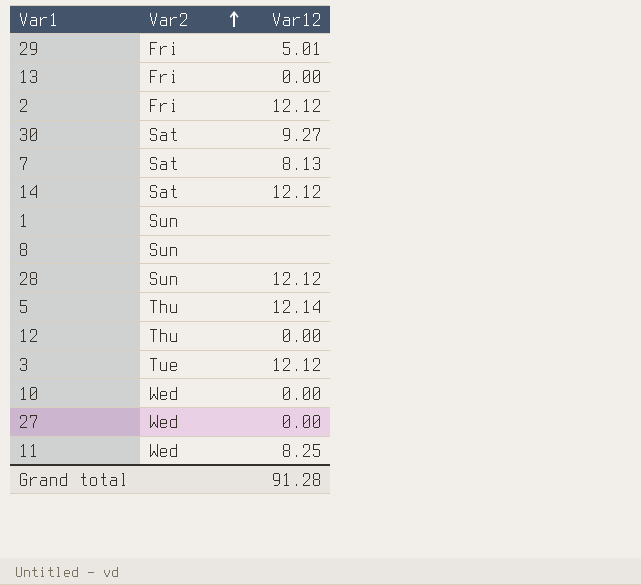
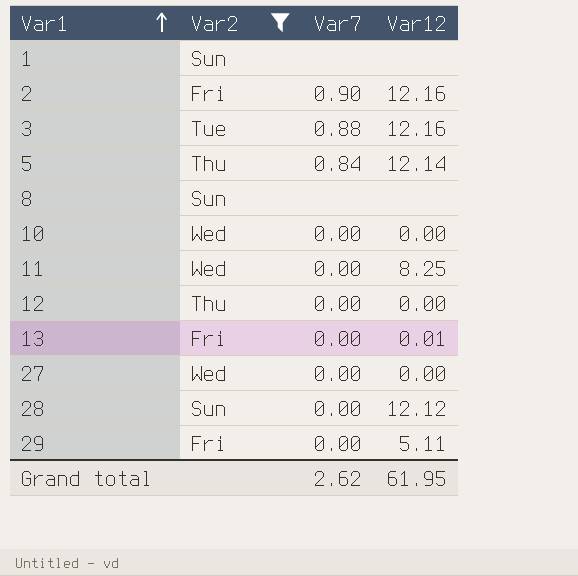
filter: none -> Var2 != Sat
row order: Var2 ascending -> Var1 ascending
column Var7 | position: none -> 3
2 | Var12: 12.12 -> 12.16
3 | Var12: 12.12 -> 12.16
13 | Var12: 0.00 -> 0.01
29 | Var12: 5.01 -> 5.11
Grand total | Var12: 91.28 -> 61.95

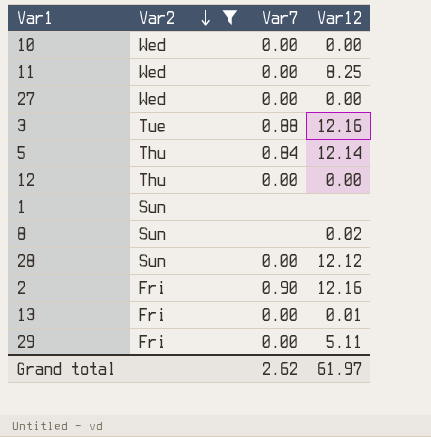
row order: Var1 ascending -> Var2 descending
8 | Var12: none -> 0.02
Grand total | Var12: 61.95 -> 61.97

